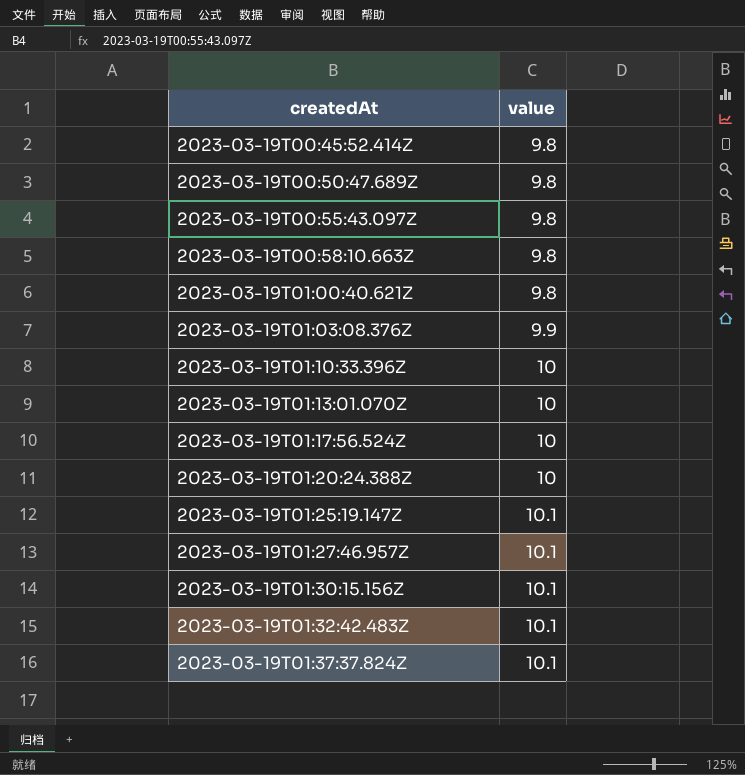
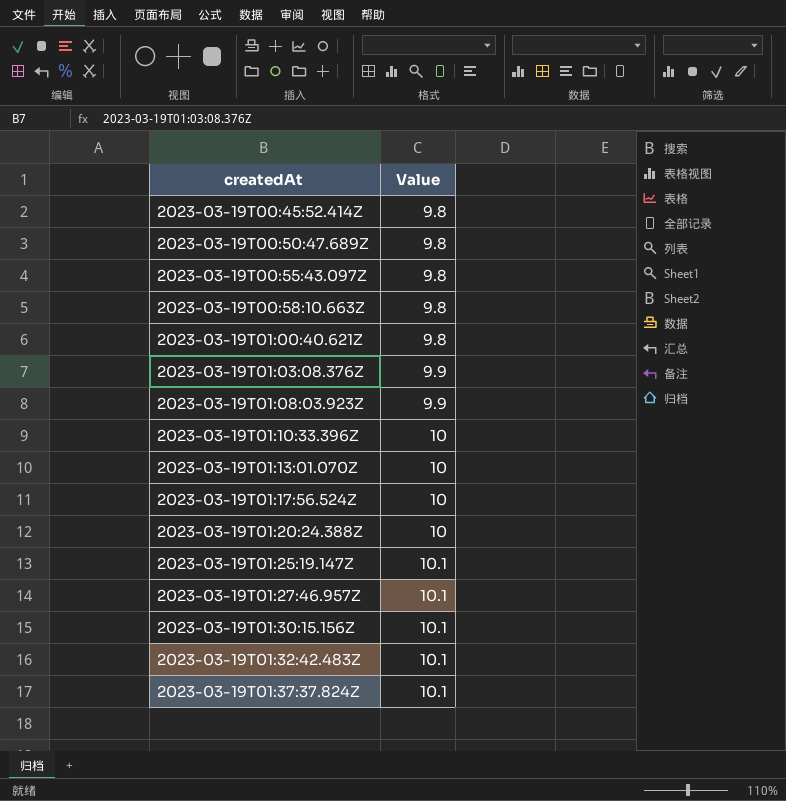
column name: value -> Value
row 2023-03-19T01:08:03.923Z: none -> 9.9

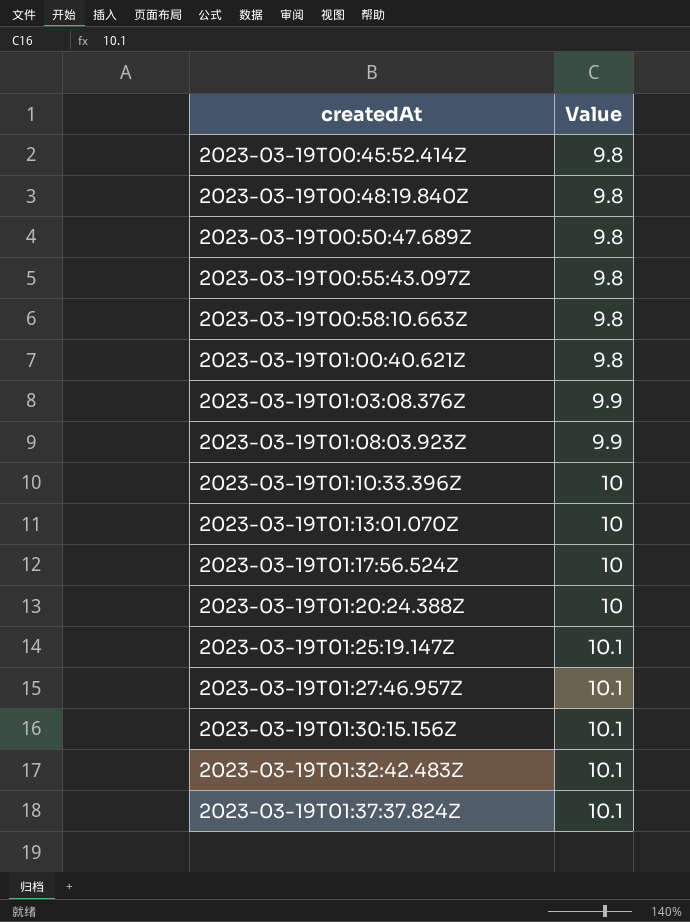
row 2023-03-19T00:48:19.840Z: none -> 9.8

